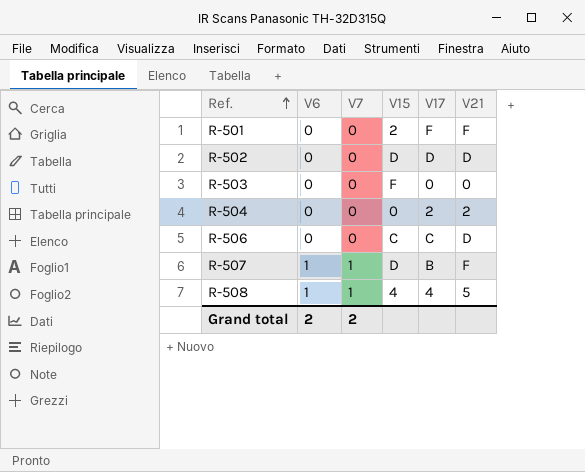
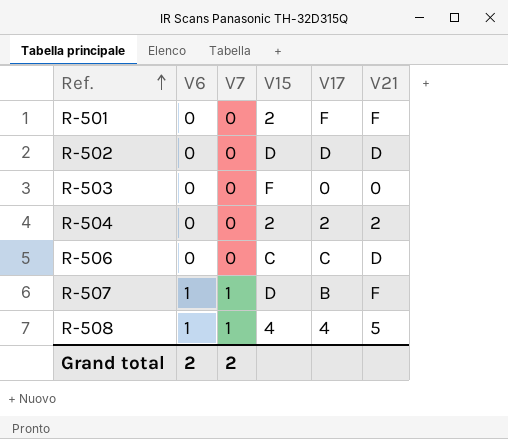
R-504 | V15: 0 -> 2

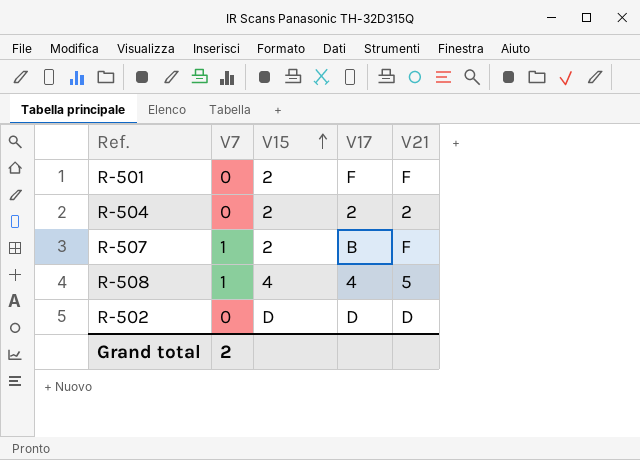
row order: Ref. ascending -> V15 ascending
column V6 | position: 2 -> none
row R-503: 0 | 0 | F | 0 | 0 -> none
row R-506: 0 | 0 | C | C | D -> none
R-507 | V15: D -> 2

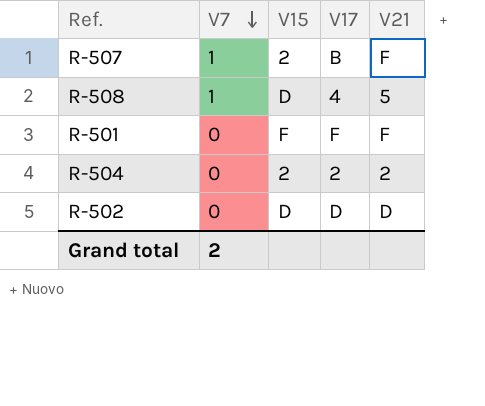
row order: V15 ascending -> V7 descending
R-508 | V15: 4 -> D
R-501 | V15: 2 -> F

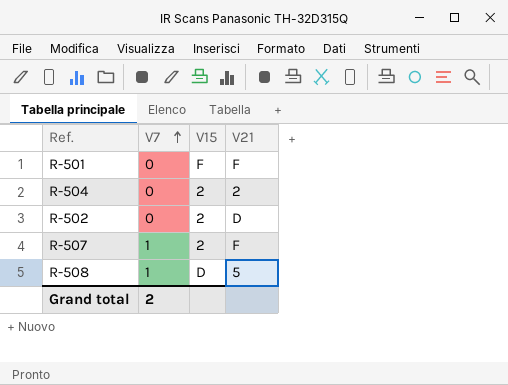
row order: V7 descending -> V7 ascending
column V17 | position: 4 -> none
R-502 | V15: D -> 2

